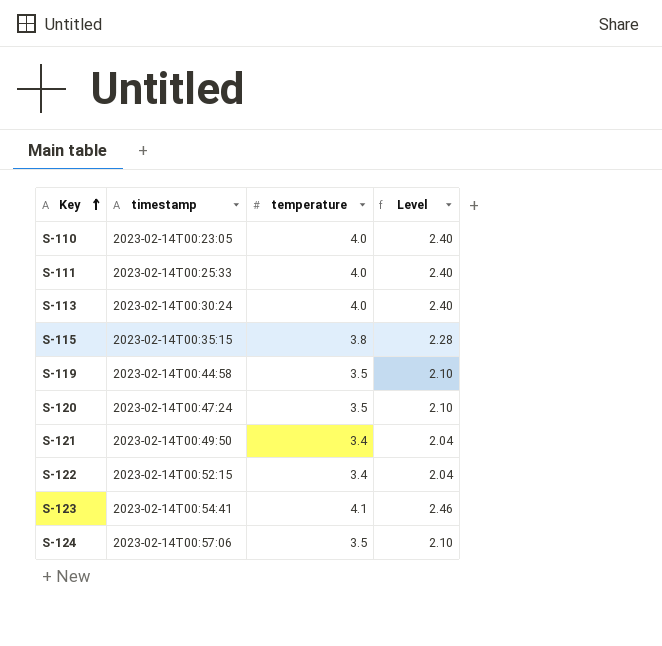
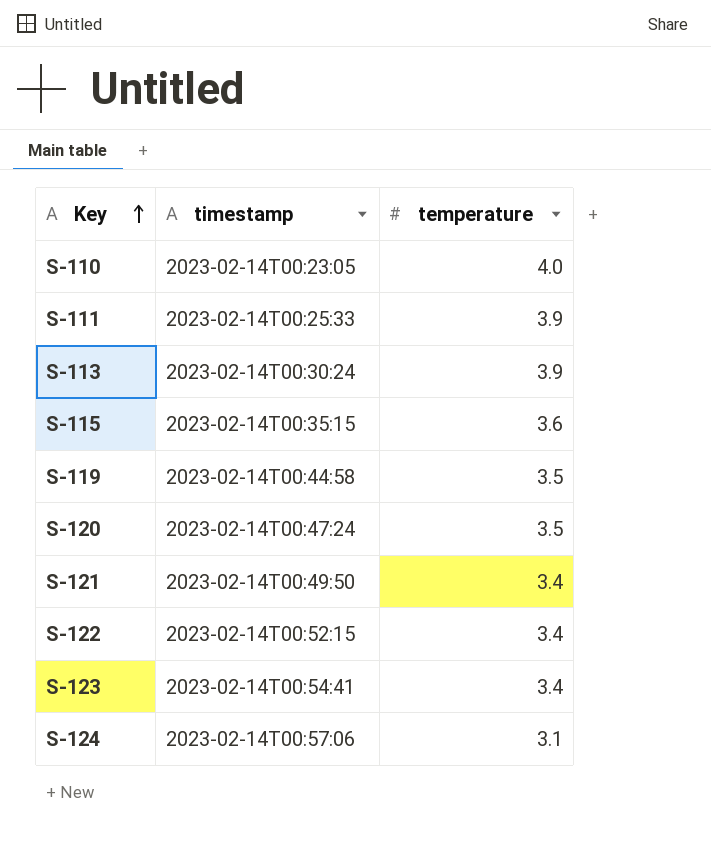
column Level | formula: [temperature] * 0.6 -> none
S-111 | temperature: 4.0 -> 3.9
S-113 | temperature: 4.0 -> 3.9
S-115 | temperature: 3.8 -> 3.6
S-123 | temperature: 4.1 -> 3.4
S-124 | temperature: 3.5 -> 3.1

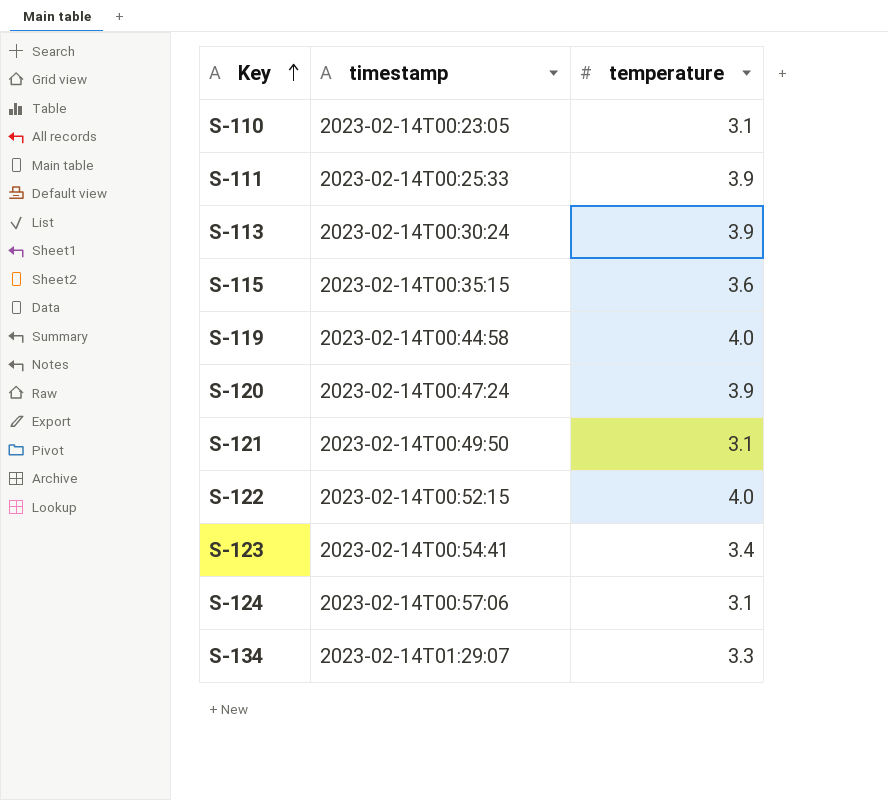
S-110 | temperature: 4.0 -> 3.1
S-119 | temperature: 3.5 -> 4.0
S-120 | temperature: 3.5 -> 3.9
S-121 | temperature: 3.4 -> 3.1
S-122 | temperature: 3.4 -> 4.0
row S-134: none -> 2023-02-14T01:29:07 | 3.3

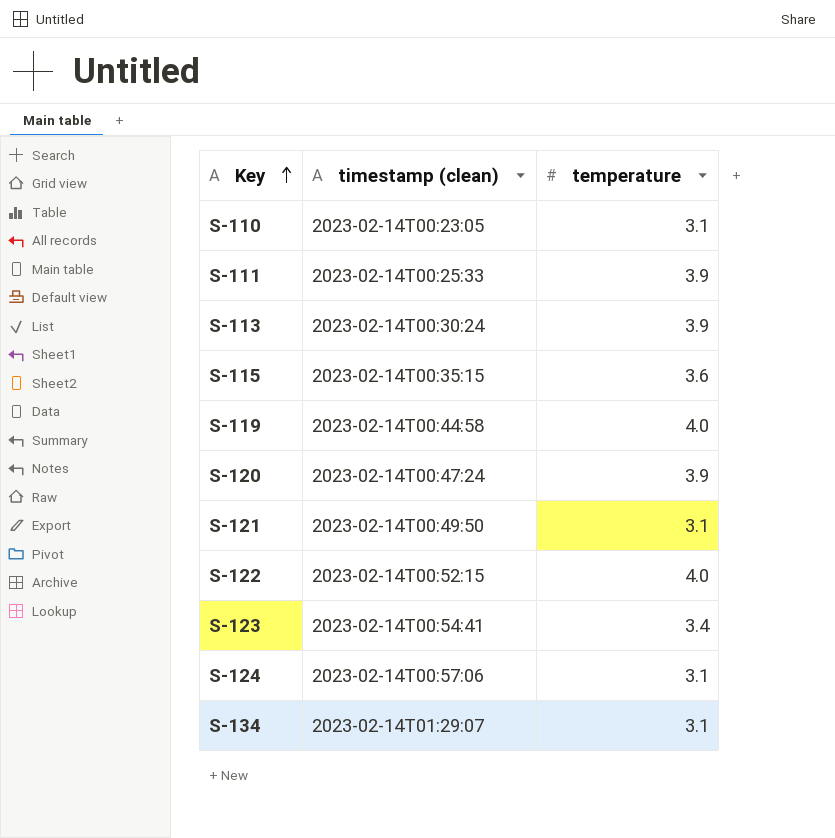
column name: timestamp -> timestamp (clean)
S-134 | temperature: 3.3 -> 3.1

